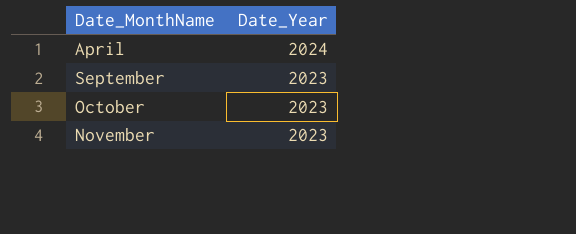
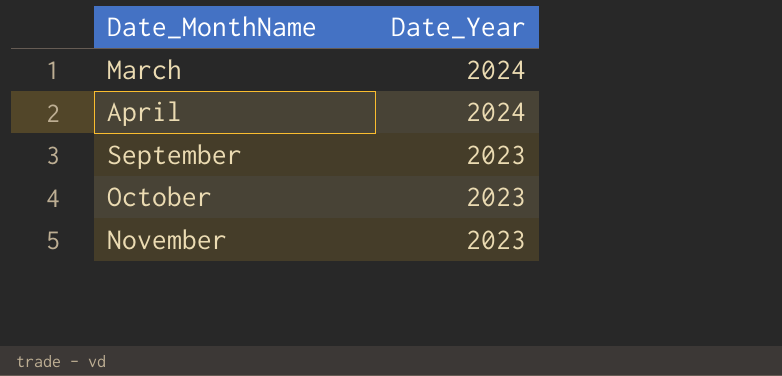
row March: none -> 2024

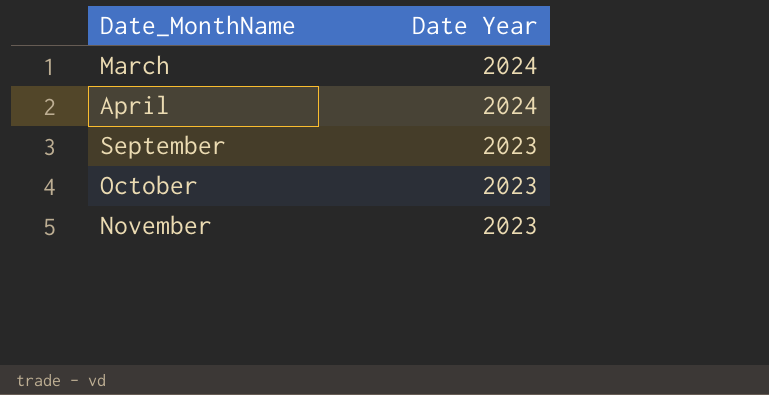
column name: Date_Year -> Date Year

